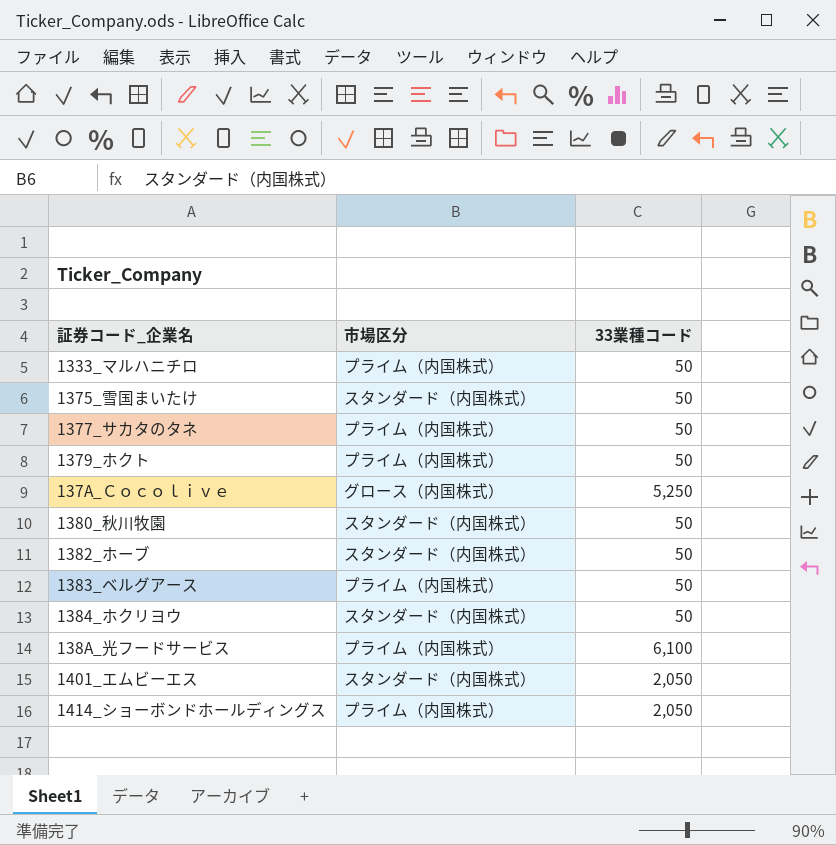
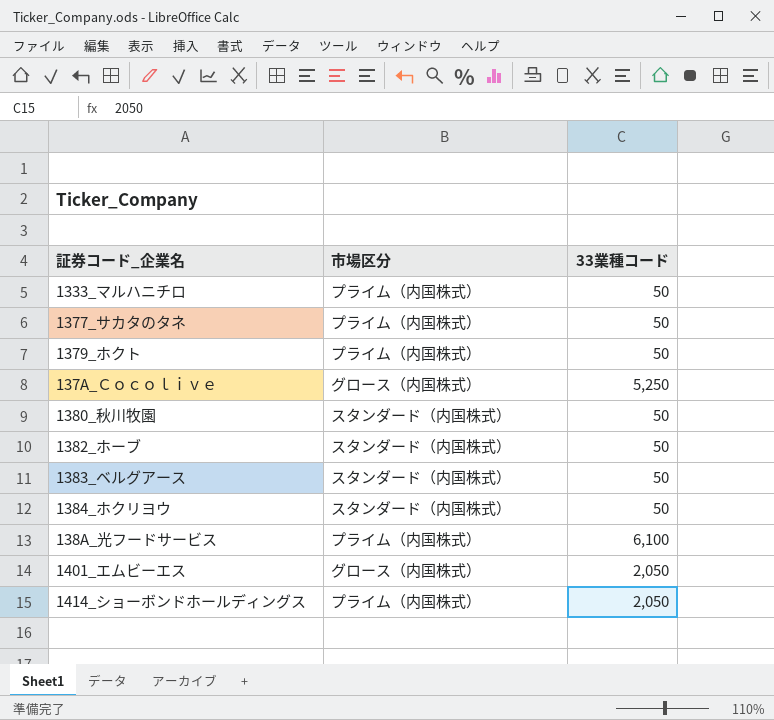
row 1375_雪国まいたけ: スタンダード（内国株式） | 50 -> none
1383_ベルグアース | 市場区分: プライム（内国株式） -> スタンダード（内国株式）
1401_エムビーエス | 市場区分: スタンダード（内国株式） -> グロース（内国株式）

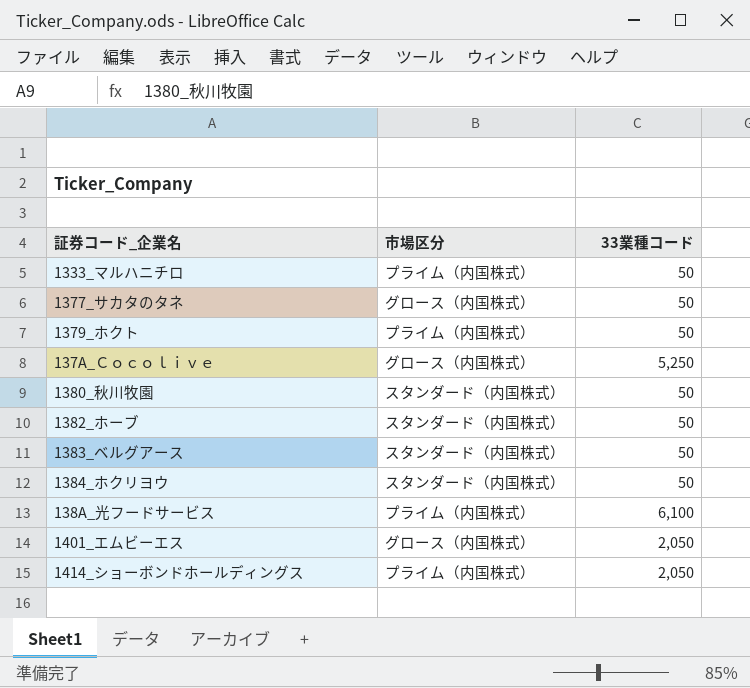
1377_サカタのタネ | 市場区分: プライム（内国株式） -> グロース（内国株式）

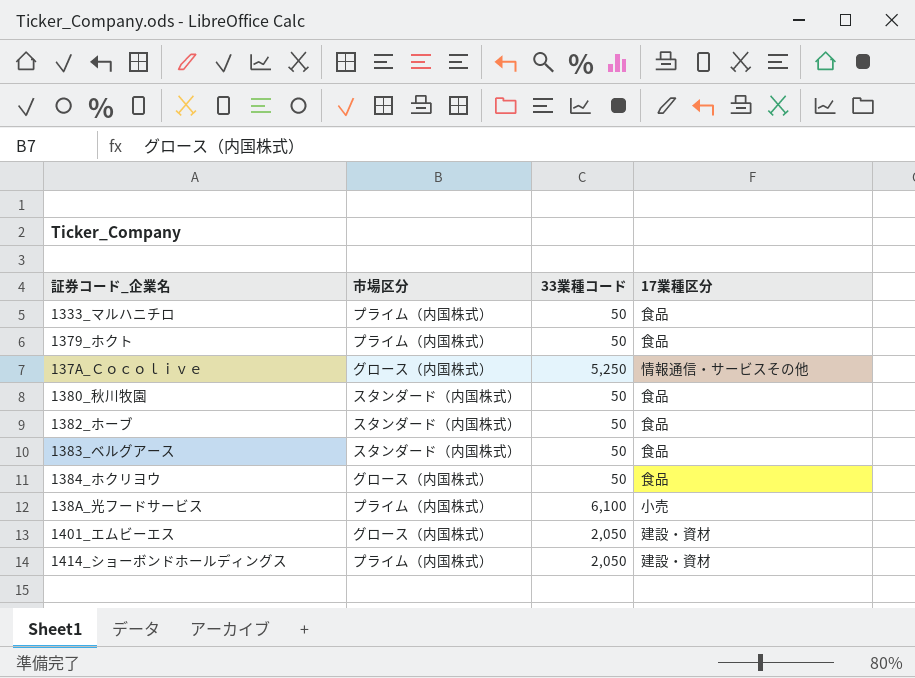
column 17業種区分 | position: none -> 4
row 1377_サカタのタネ: グロース（内国株式） | 50 -> none
1384_ホクリヨウ | 市場区分: スタンダード（内国株式） -> グロース（内国株式）

